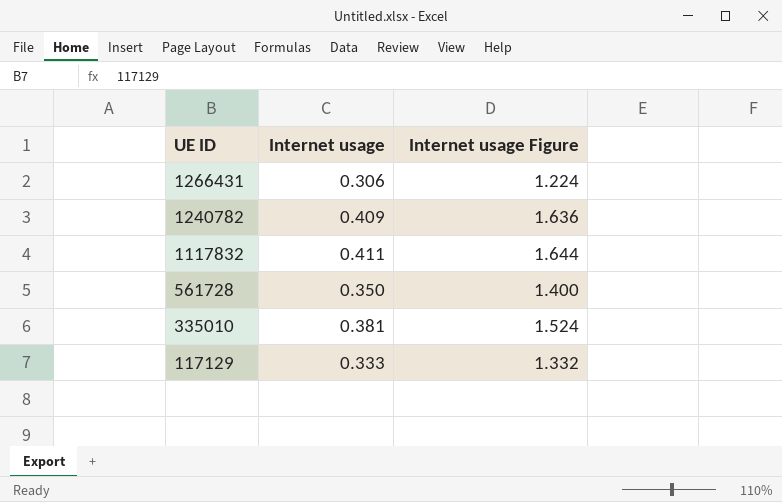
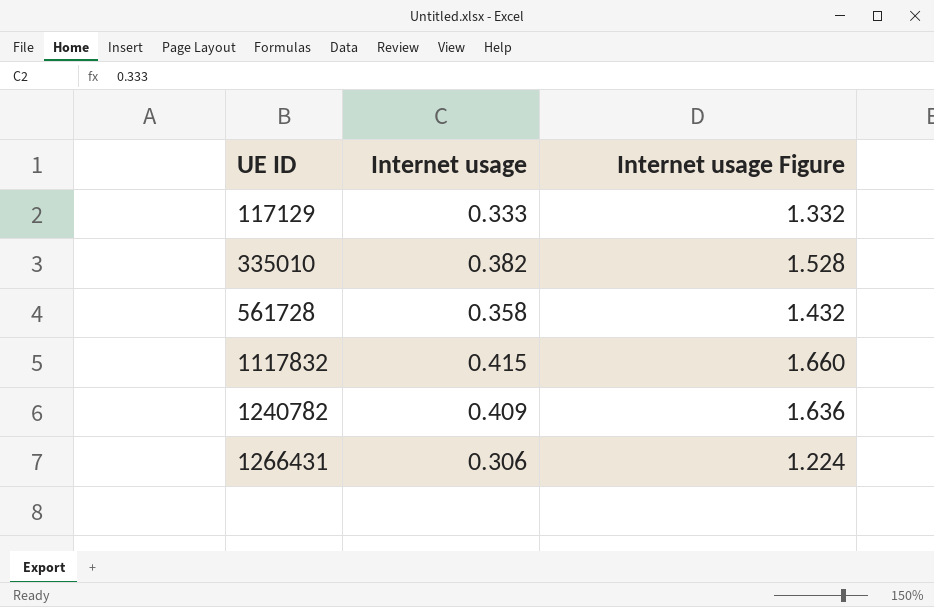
row order: UE ID descending -> UE ID ascending
335010 | Internet usage: 0.381 -> 0.382
335010 | Internet usage Figure: 1.524 -> 1.528
561728 | Internet usage: 0.350 -> 0.358
561728 | Internet usage Figure: 1.400 -> 1.432
1117832 | Internet usage: 0.411 -> 0.415
1117832 | Internet usage Figure: 1.644 -> 1.660

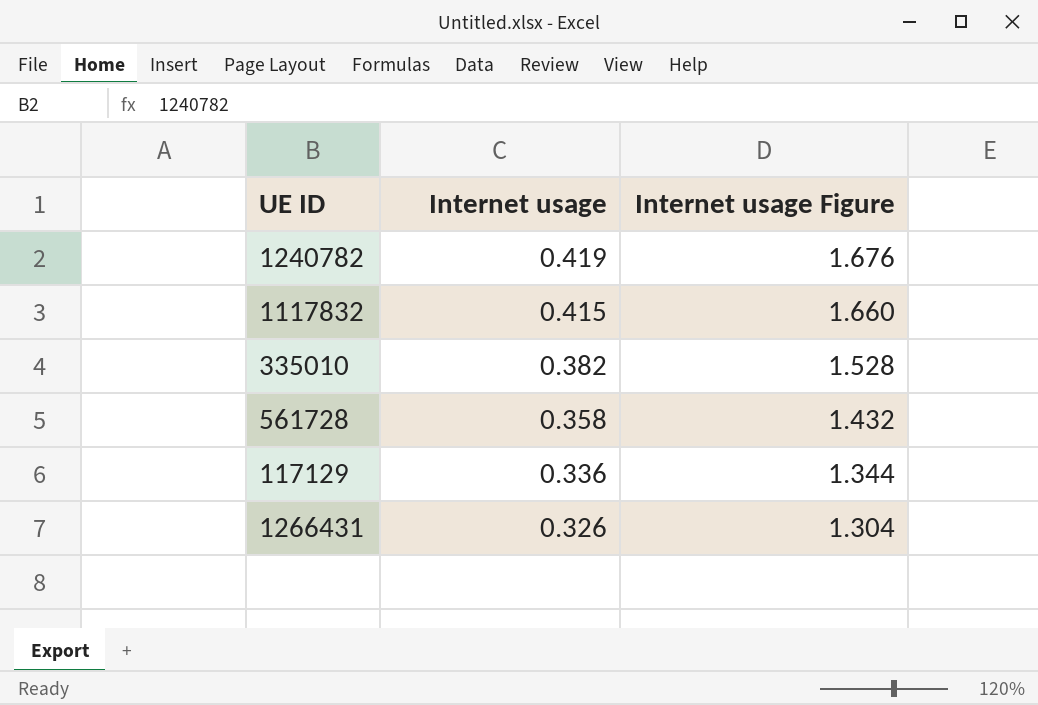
row order: UE ID ascending -> Internet usage descending
1240782 | Internet usage: 0.409 -> 0.419
1240782 | Internet usage Figure: 1.636 -> 1.676
117129 | Internet usage: 0.333 -> 0.336
117129 | Internet usage Figure: 1.332 -> 1.344
1266431 | Internet usage: 0.306 -> 0.326
1266431 | Internet usage Figure: 1.224 -> 1.304

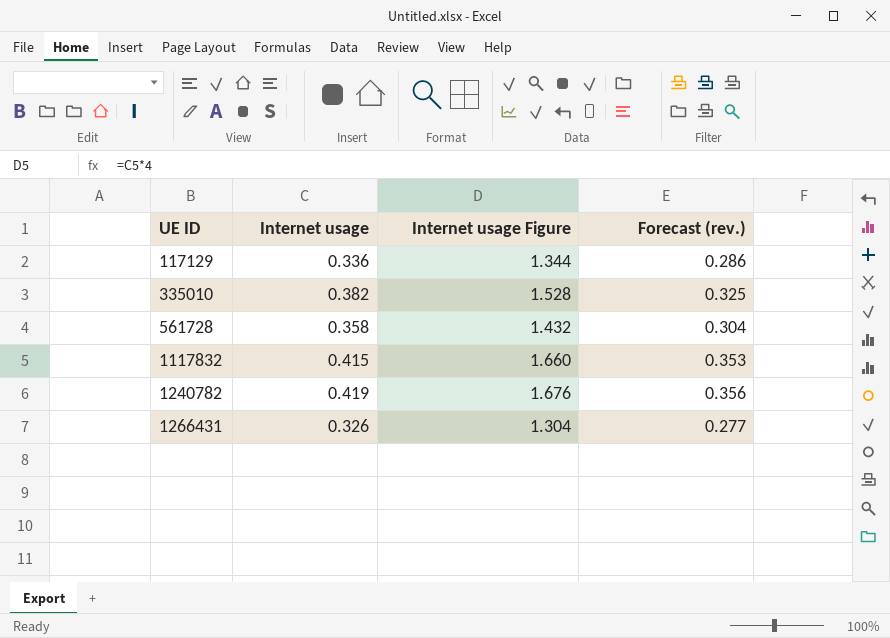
row order: Internet usage descending -> UE ID ascending
column Forecast (rev.) | formula: none -> [Internet usage] * 0.85

